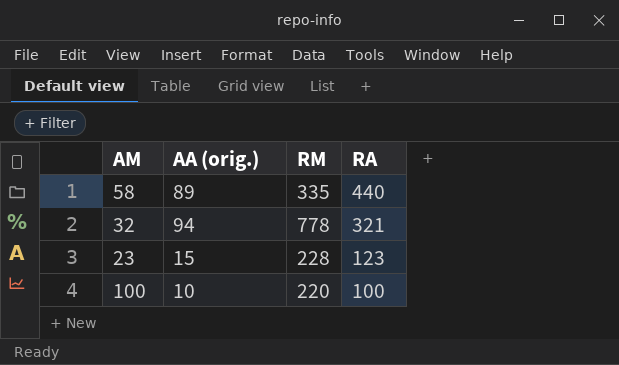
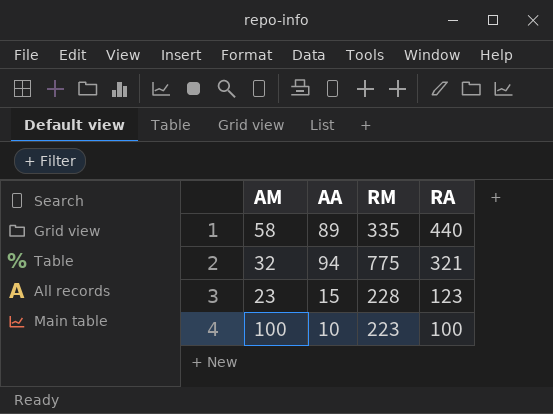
column name: AA (orig.) -> AA
32 | RM: 778 -> 775
100 | RM: 220 -> 223

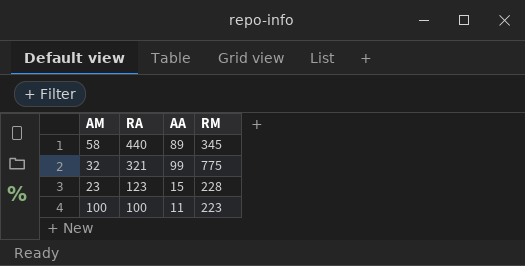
column RA | position: 4 -> 2
58 | RM: 335 -> 345
32 | AA: 94 -> 99
100 | AA: 10 -> 11

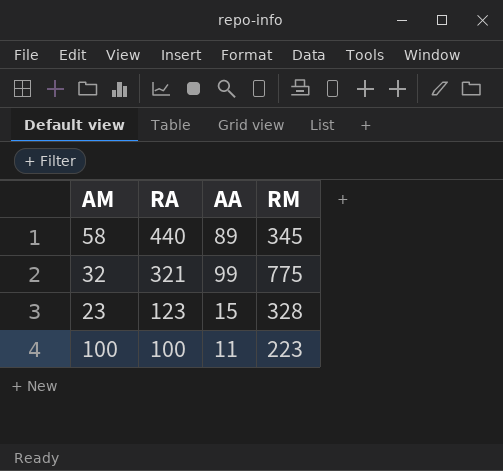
23 | RM: 228 -> 328

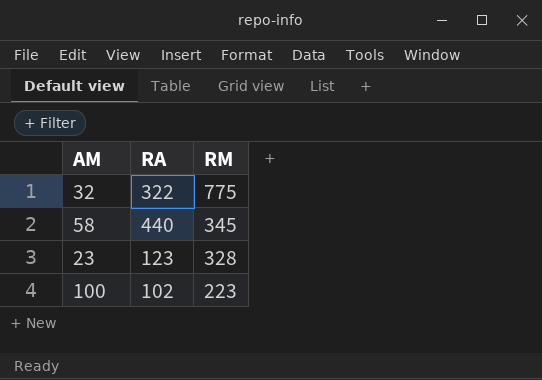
row order: RA descending -> RM descending
column AA | position: 3 -> none
32 | RA: 321 -> 322
100 | RA: 100 -> 102

